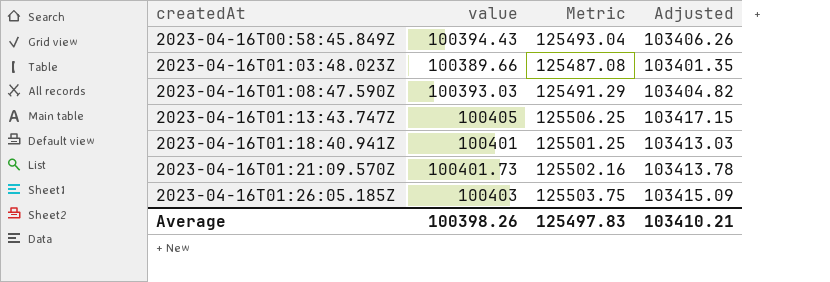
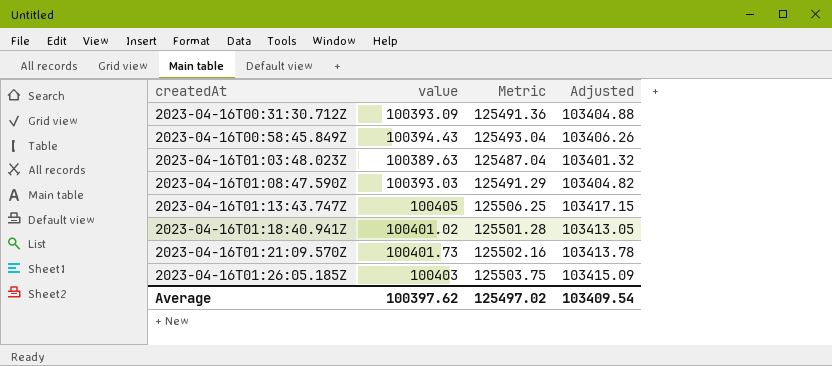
row 2023-04-16T00:31:30.712Z: none -> 100393.09 | 125491.36 | 103404.88
2023-04-16T01:03:48.023Z | value: 100389.66 -> 100389.63
2023-04-16T01:03:48.023Z | Metric: 125487.08 -> 125487.04
2023-04-16T01:03:48.023Z | Adjusted: 103401.35 -> 103401.32
2023-04-16T01:18:40.941Z | value: 100401 -> 100401.02
2023-04-16T01:18:40.941Z | Metric: 125501.25 -> 125501.28
2023-04-16T01:18:40.941Z | Adjusted: 103413.03 -> 103413.05
Average | value: 100398.26 -> 100397.62
Average | Metric: 125497.83 -> 125497.02
Average | Adjusted: 103410.21 -> 103409.54

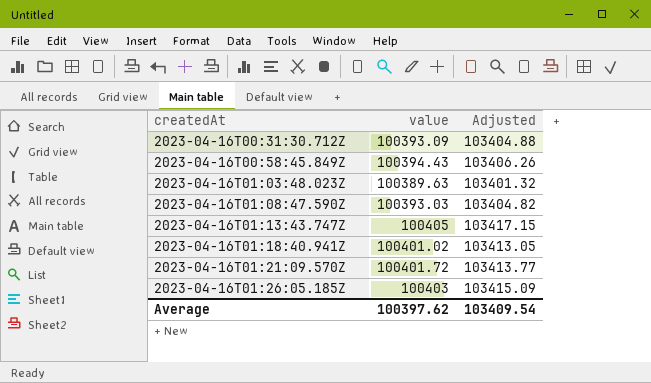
column Metric | formula: [value] * 1.25 -> none
2023-04-16T01:21:09.570Z | value: 100401.73 -> 100401.72
2023-04-16T01:21:09.570Z | Adjusted: 103413.78 -> 103413.77

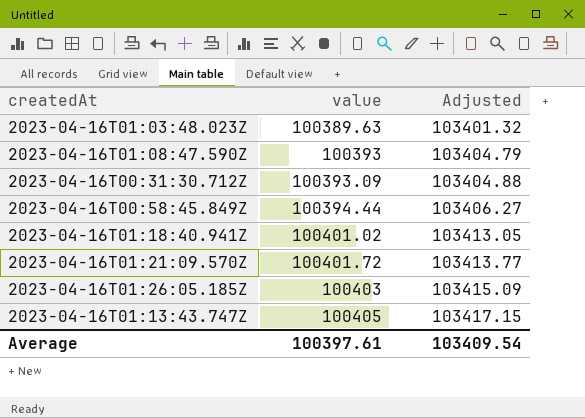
row order: createdAt ascending -> value ascending
2023-04-16T01:08:47.590Z | value: 100393.03 -> 100393
2023-04-16T01:08:47.590Z | Adjusted: 103404.82 -> 103404.79
2023-04-16T00:58:45.849Z | value: 100394.43 -> 100394.44
2023-04-16T00:58:45.849Z | Adjusted: 103406.26 -> 103406.27
Average | value: 100397.62 -> 100397.61

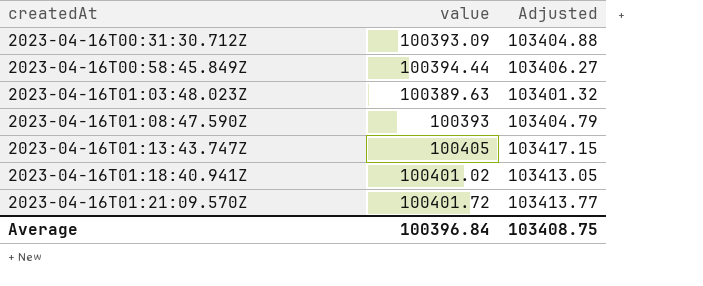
row order: value ascending -> createdAt ascending
row 2023-04-16T01:26:05.185Z: 100403 | 103415.09 -> none
Average | value: 100397.61 -> 100396.84
Average | Adjusted: 103409.54 -> 103408.75

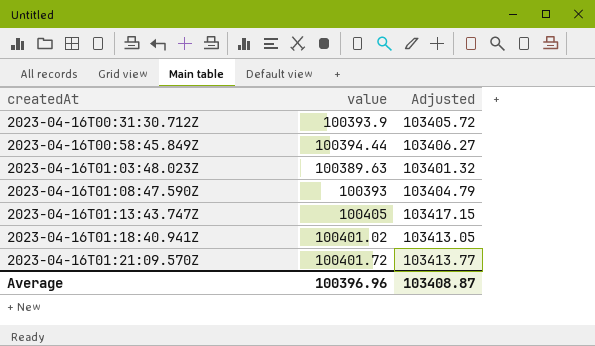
2023-04-16T00:31:30.712Z | value: 100393.09 -> 100393.9
2023-04-16T00:31:30.712Z | Adjusted: 103404.88 -> 103405.72
Average | value: 100396.84 -> 100396.96
Average | Adjusted: 103408.75 -> 103408.87

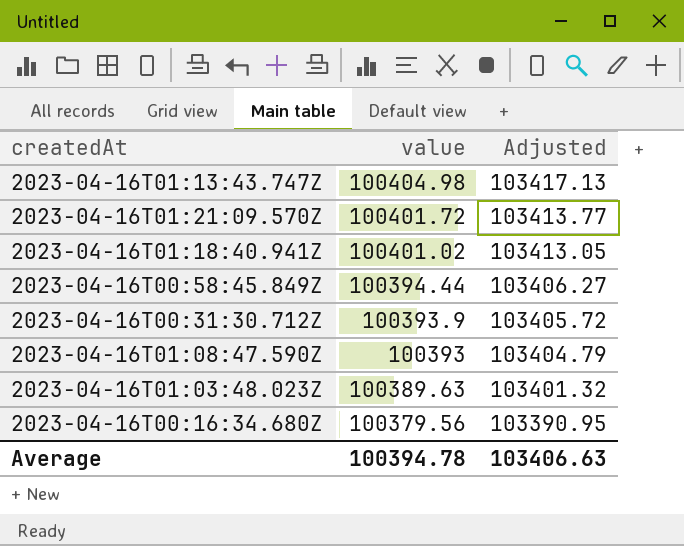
row order: createdAt ascending -> value descending
2023-04-16T01:13:43.747Z | value: 100405 -> 100404.98
2023-04-16T01:13:43.747Z | Adjusted: 103417.15 -> 103417.13
row 2023-04-16T00:16:34.680Z: none -> 100379.56 | 103390.95
Average | value: 100396.96 -> 100394.78
Average | Adjusted: 103408.87 -> 103406.63

